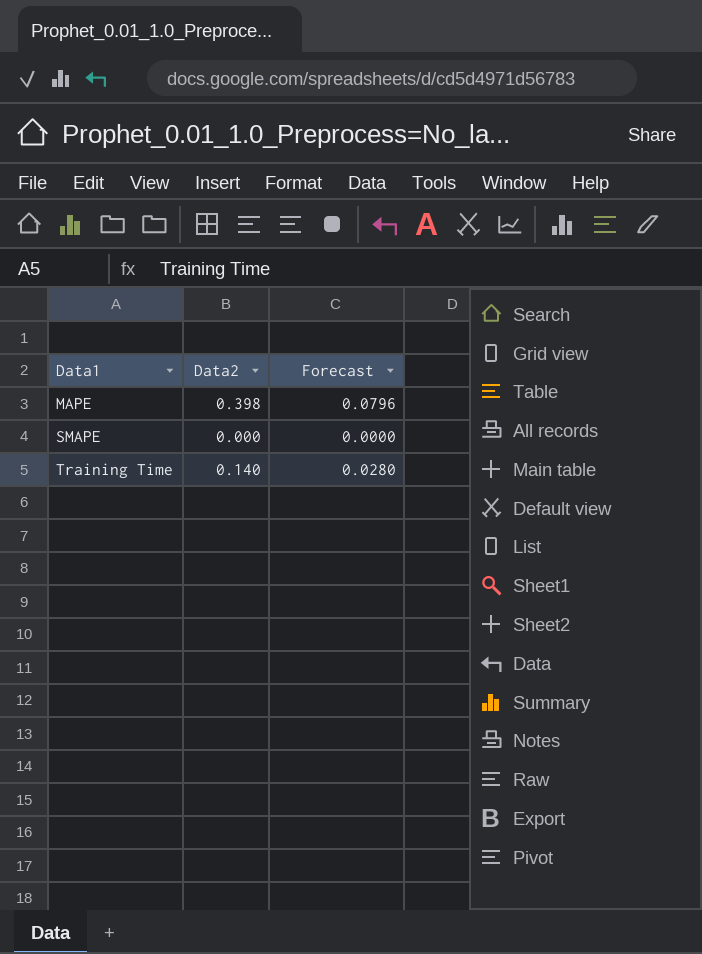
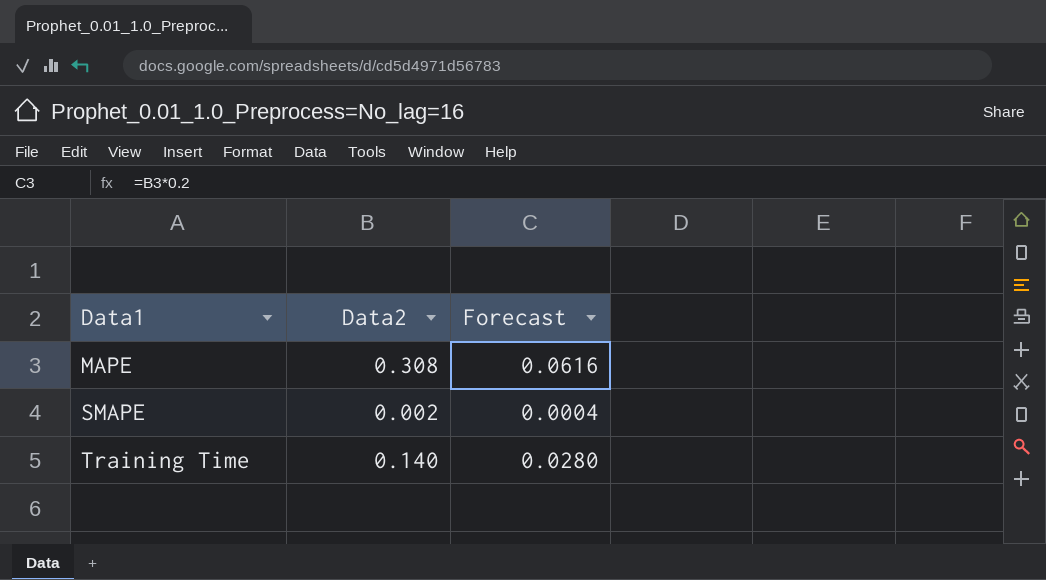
MAPE | Data2: 0.398 -> 0.308
MAPE | Forecast: 0.0796 -> 0.0616
SMAPE | Data2: 0.000 -> 0.002
SMAPE | Forecast: 0.0000 -> 0.0004

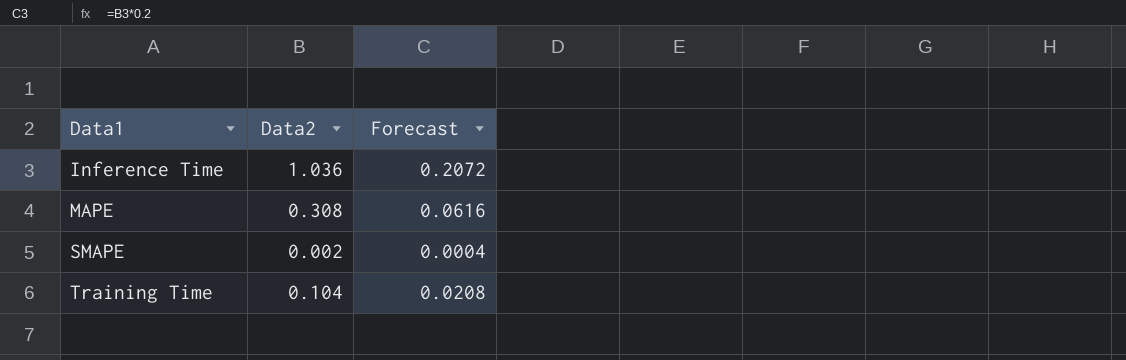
row Inference Time: none -> 1.036 | 0.2072
Training Time | Data2: 0.140 -> 0.104
Training Time | Forecast: 0.0280 -> 0.0208

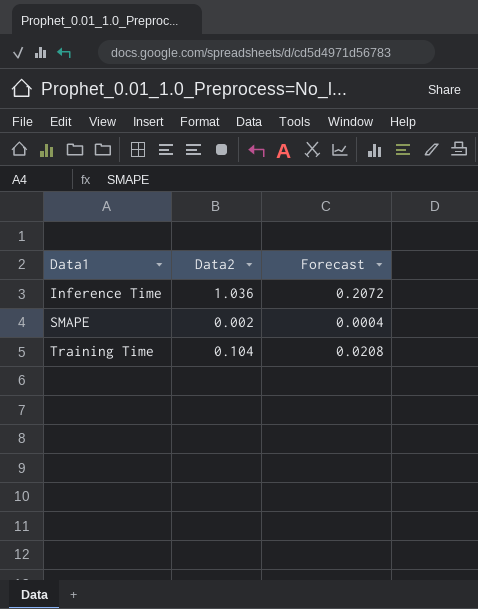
row MAPE: 0.308 | 0.0616 -> none

